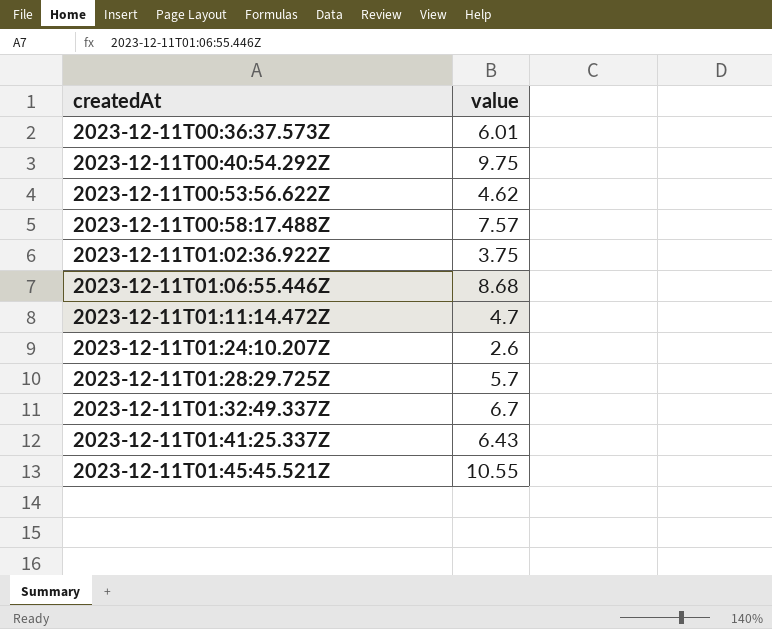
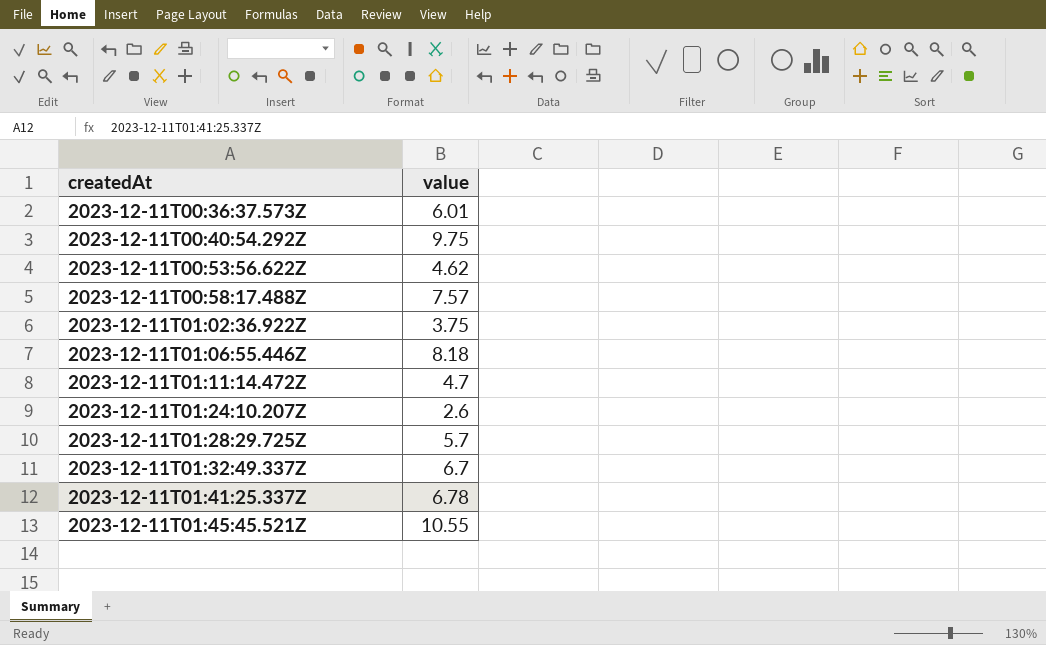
2023-12-11T01:06:55.446Z | value: 8.68 -> 8.18
2023-12-11T01:41:25.337Z | value: 6.43 -> 6.78

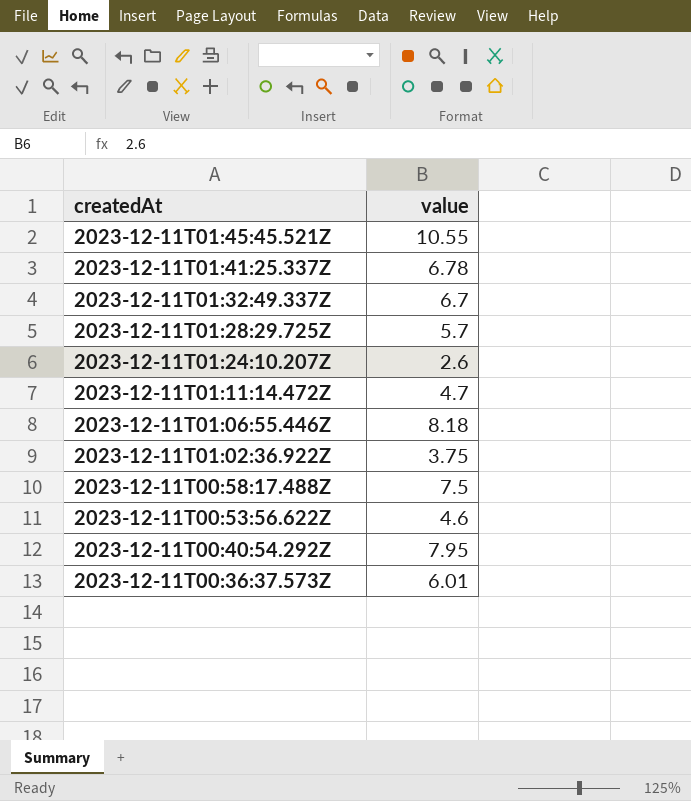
row order: createdAt ascending -> createdAt descending
2023-12-11T00:58:17.488Z | value: 7.57 -> 7.5
2023-12-11T00:53:56.622Z | value: 4.62 -> 4.6
2023-12-11T00:40:54.292Z | value: 9.75 -> 7.95

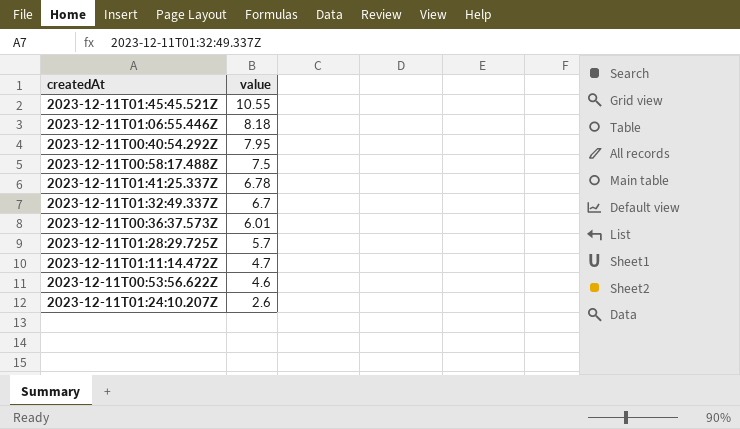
row order: createdAt descending -> value descending
row 2023-12-11T01:02:36.922Z: 3.75 -> none

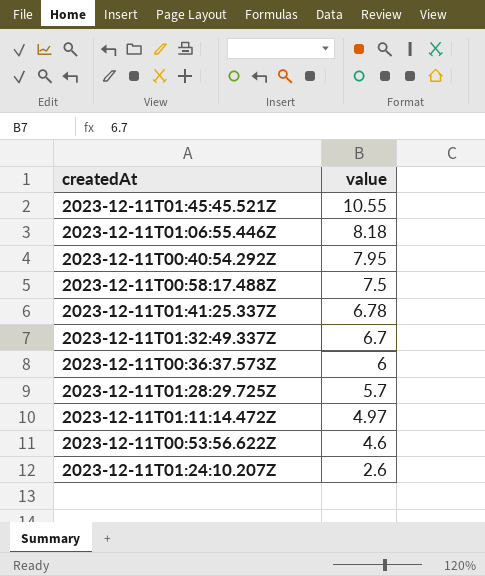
2023-12-11T00:36:37.573Z | value: 6.01 -> 6
2023-12-11T01:11:14.472Z | value: 4.7 -> 4.97

